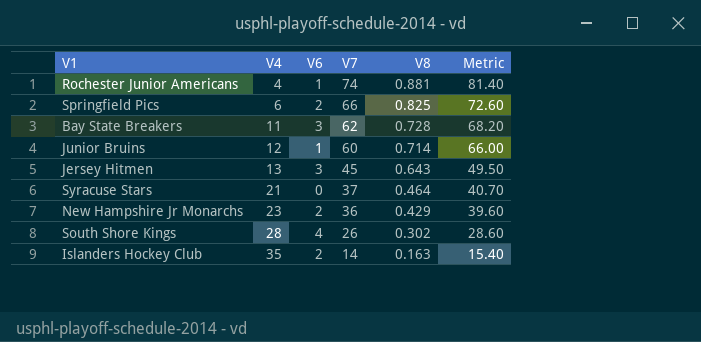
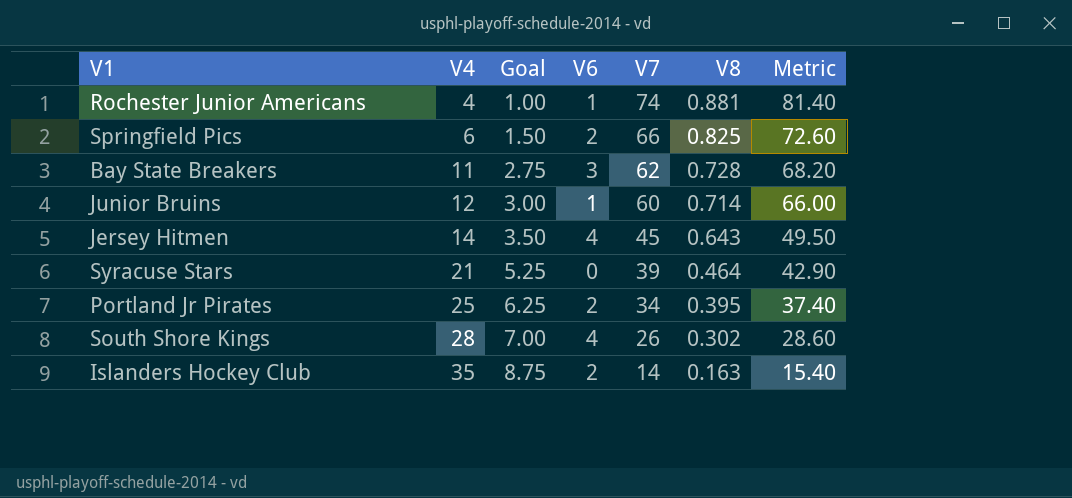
column Goal | formula: none -> [V4] * 0.25
row New Hampshire Jr Monarchs: 23 | 2 | 36 | 0.429 | 39.60 -> none
Jersey Hitmen | V4: 13 -> 14
Jersey Hitmen | V6: 3 -> 4
Syracuse Stars | V7: 37 -> 39
Syracuse Stars | Metric: 40.70 -> 42.90
row Portland Jr Pirates: none -> 25 | 6.25 | 2 | 34 | 0.395 | 37.40

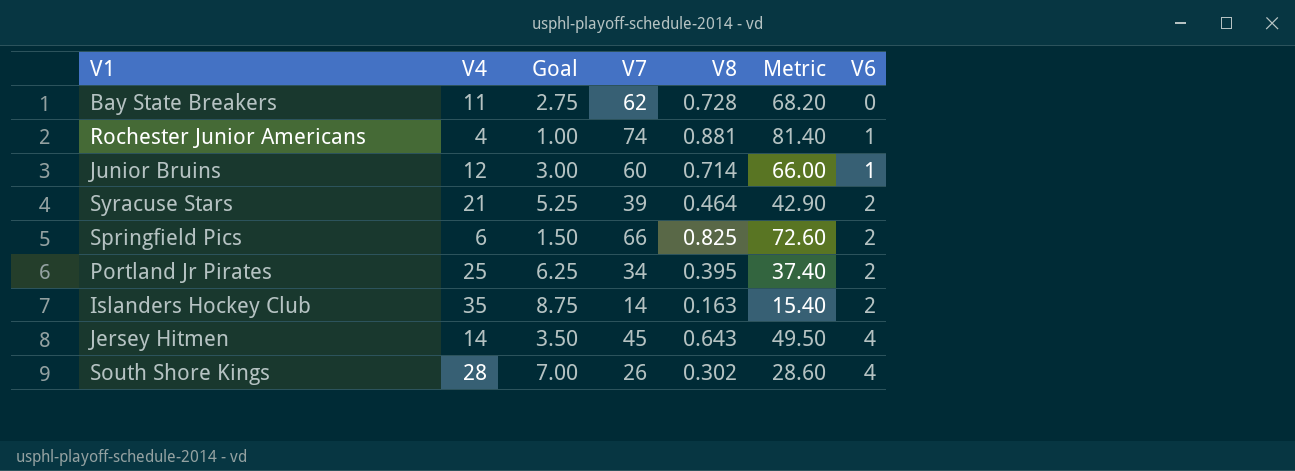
row order: V4 ascending -> V6 ascending
column V6 | position: 4 -> 7
Bay State Breakers | V6: 3 -> 0
Syracuse Stars | V6: 0 -> 2

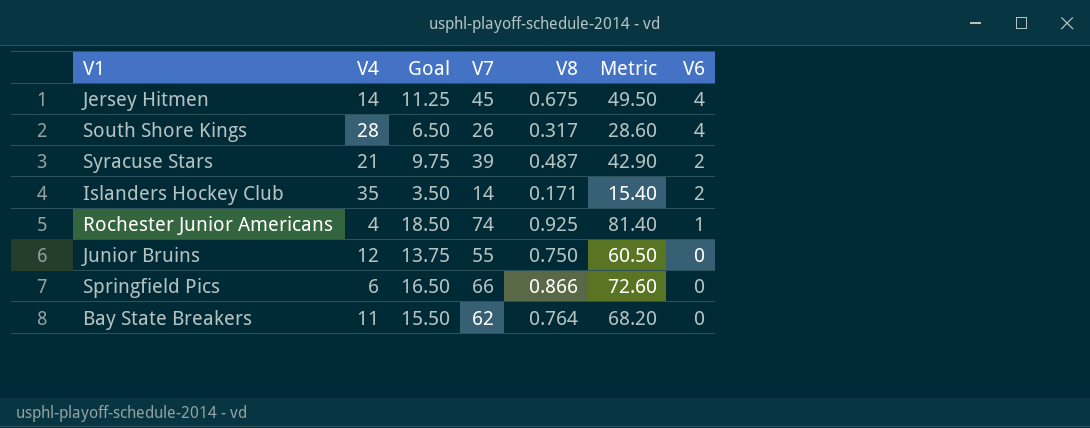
row order: V6 ascending -> V6 descending
column Goal | formula: [V4] * 0.25 -> [V7] * 0.25
row Portland Jr Pirates: 25 | 6.25 | 34 | 0.395 | 37.40 | 2 -> none
Jersey Hitmen | V8: 0.643 -> 0.675
South Shore Kings | V8: 0.302 -> 0.317
Syracuse Stars | V8: 0.464 -> 0.487
Islanders Hockey Club | V8: 0.163 -> 0.171
Rochester Junior Americans | V8: 0.881 -> 0.925
Junior Bruins | V7: 60 -> 55
Junior Bruins | V8: 0.714 -> 0.750
Junior Bruins | Metric: 66.00 -> 60.50
Junior Bruins | V6: 1 -> 0
Springfield Pics | V8: 0.825 -> 0.866
Springfield Pics | V6: 2 -> 0
Bay State Breakers | V8: 0.728 -> 0.764

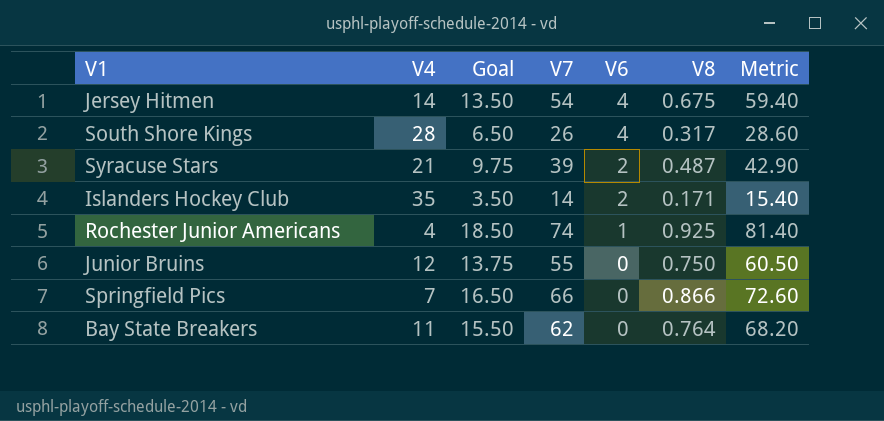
column V6 | position: 7 -> 5
Jersey Hitmen | Goal: 11.25 -> 13.50
Jersey Hitmen | V7: 45 -> 54
Jersey Hitmen | Metric: 49.50 -> 59.40
Springfield Pics | V4: 6 -> 7

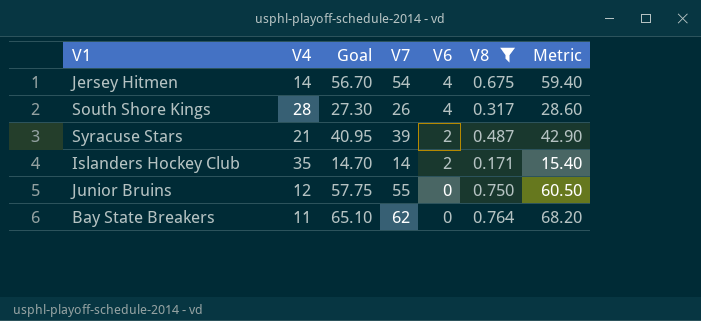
filter: none -> V8 <= 0.764
column Goal | formula: [V7] * 0.25 -> [V7] * 1.05

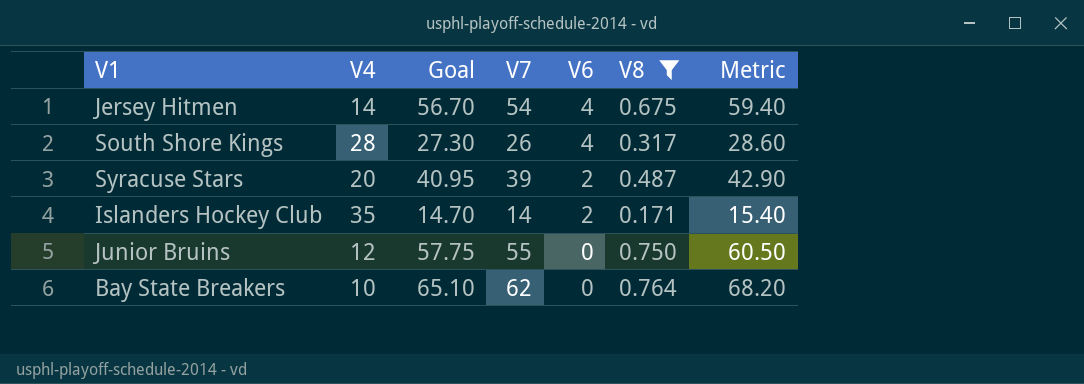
Syracuse Stars | V4: 21 -> 20
Bay State Breakers | V4: 11 -> 10

